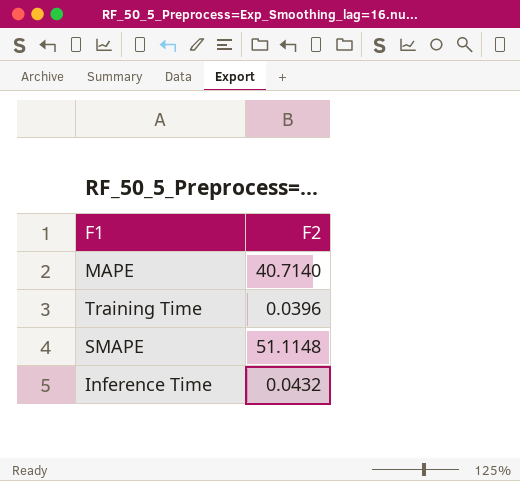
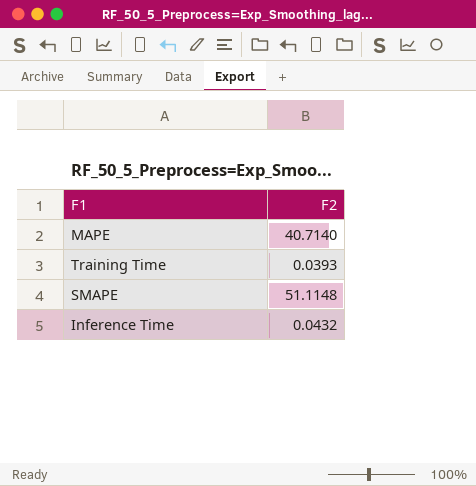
Training Time | F2: 0.0396 -> 0.0393

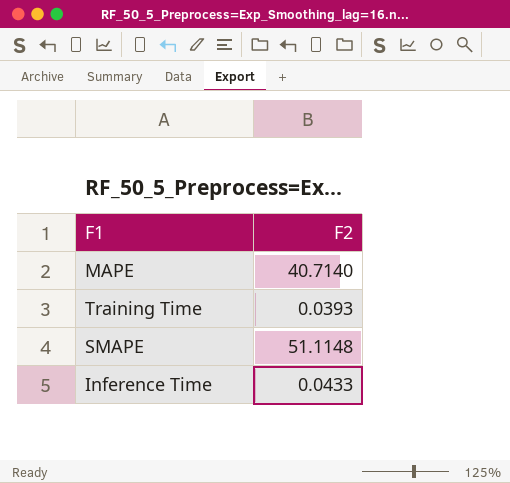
Inference Time | F2: 0.0432 -> 0.0433

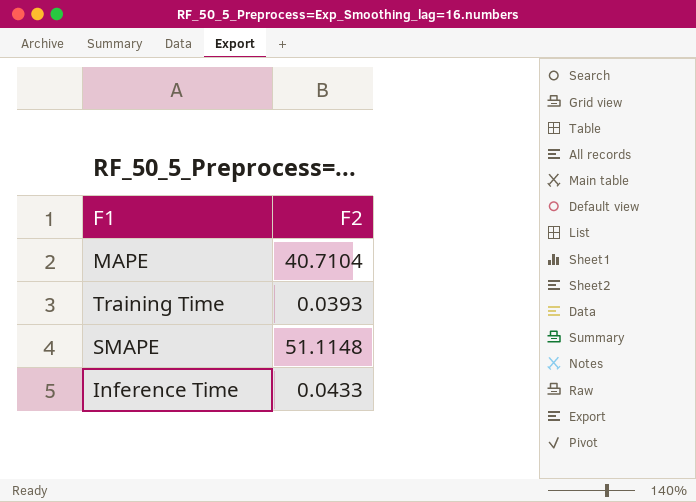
MAPE | F2: 40.7140 -> 40.7104

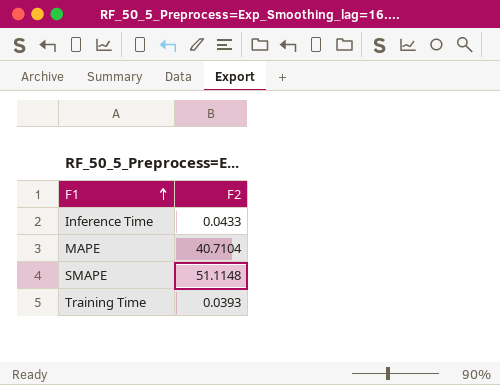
row order: none -> F1 ascending

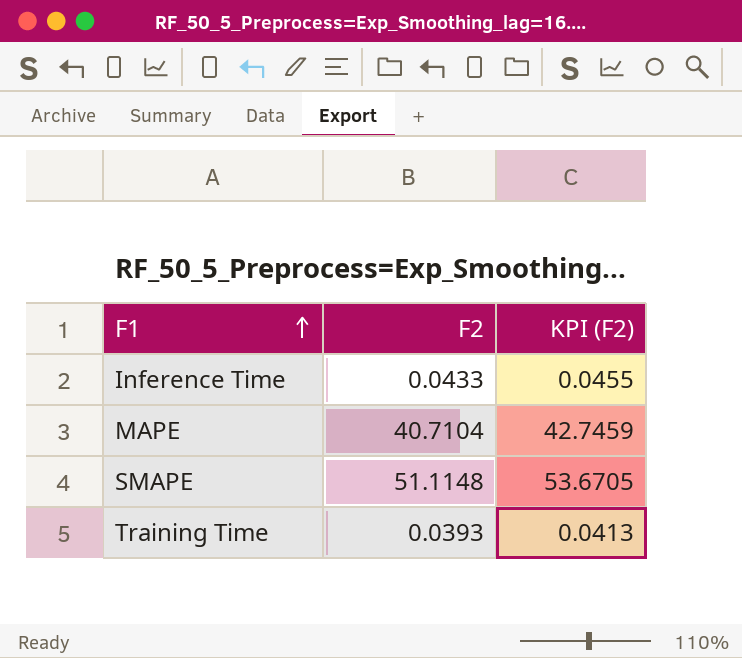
column KPI (F2) | formula: none -> [F2] * 1.05

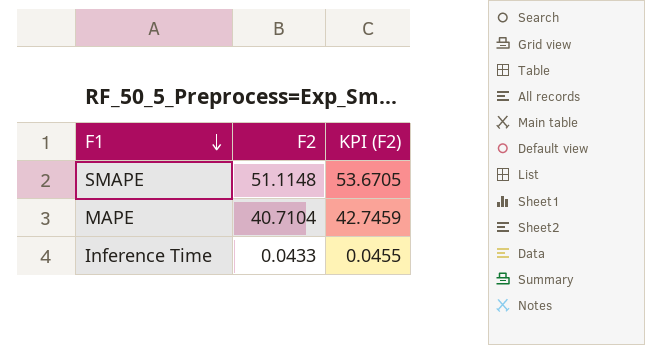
row order: F1 ascending -> F1 descending
row Training Time: 0.0393 | 0.0413 -> none

